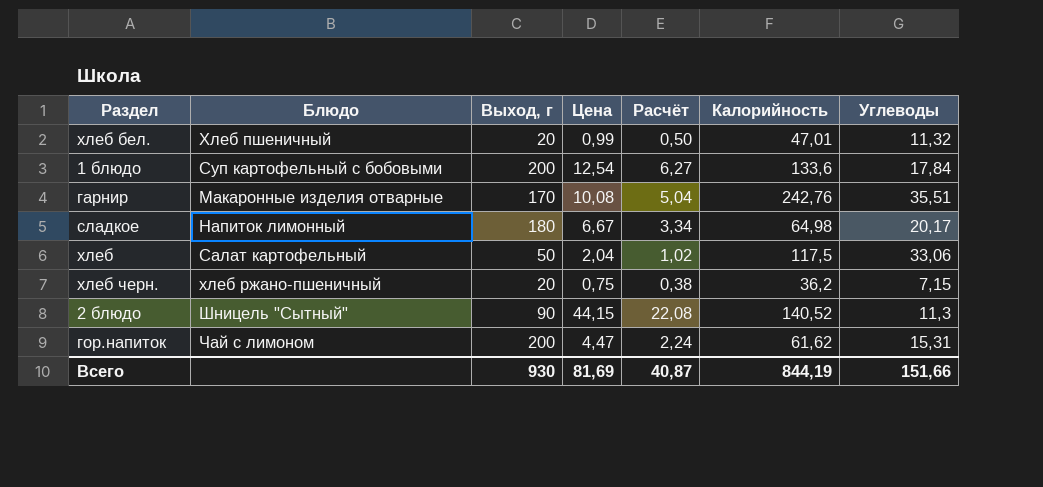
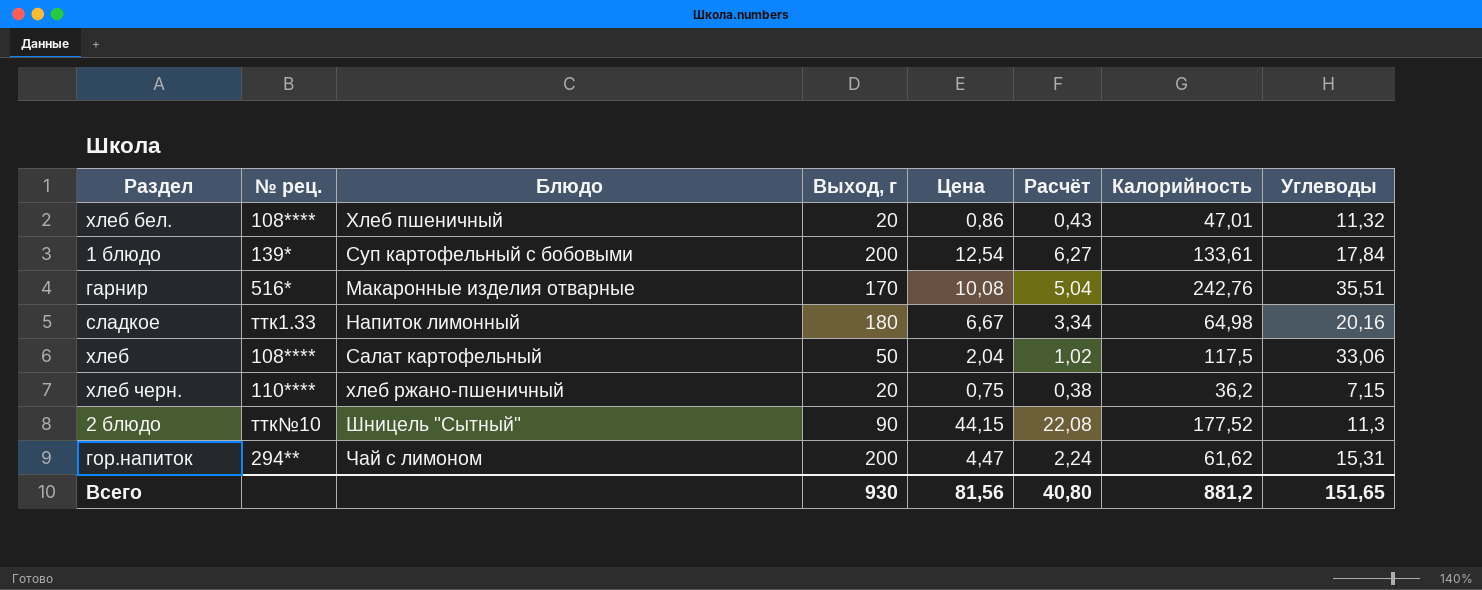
column № рец. | position: none -> 2
хлеб бел. | Цена: 0,99 -> 0,86
хлеб бел. | Расчёт: 0,50 -> 0,43
1 блюдо | Калорийность: 133,6 -> 133,61
сладкое | Углеводы: 20,17 -> 20,16
2 блюдо | Калорийность: 140,52 -> 177,52
Всего | Цена: 81,69 -> 81,56
Всего | Расчёт: 40,87 -> 40,80
Всего | Калорийность: 844,19 -> 881,2
Всего | Углеводы: 151,66 -> 151,65

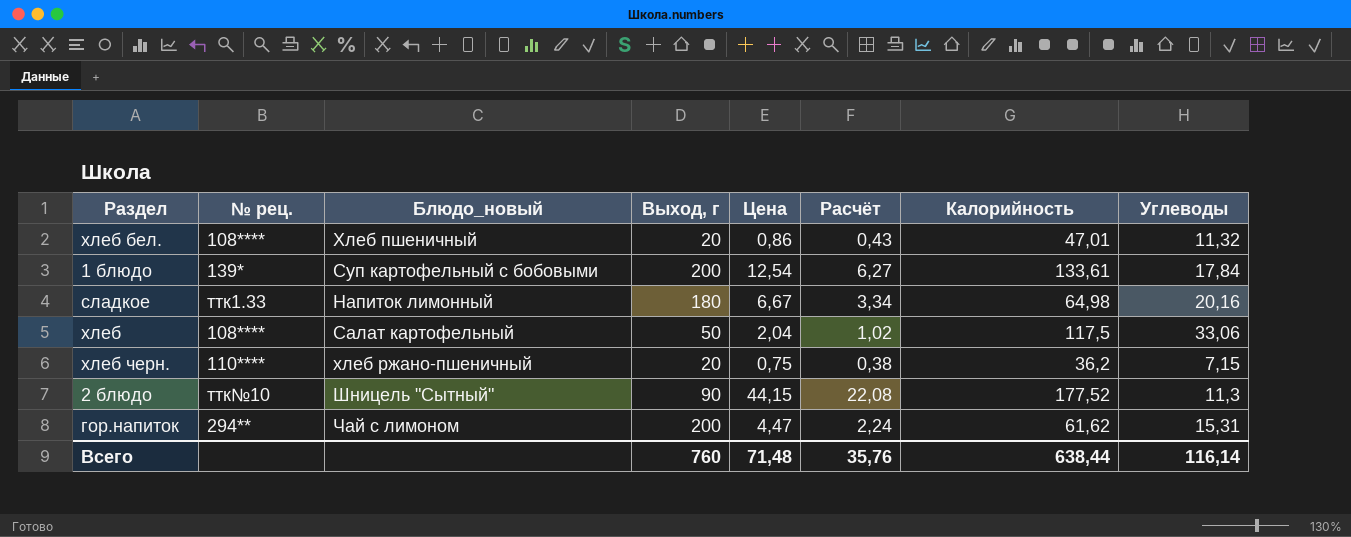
column name: Блюдо -> Блюдо_новый
row гарнир: 516* | Макаронные изделия отварные | 170 | 10,08 | 5,04 | 242,76 | 35,51 -> none
Всего | Выход, г: 930 -> 760
Всего | Цена: 81,56 -> 71,48
Всего | Расчёт: 40,80 -> 35,76
Всего | Калорийность: 881,2 -> 638,44
Всего | Углеводы: 151,65 -> 116,14

